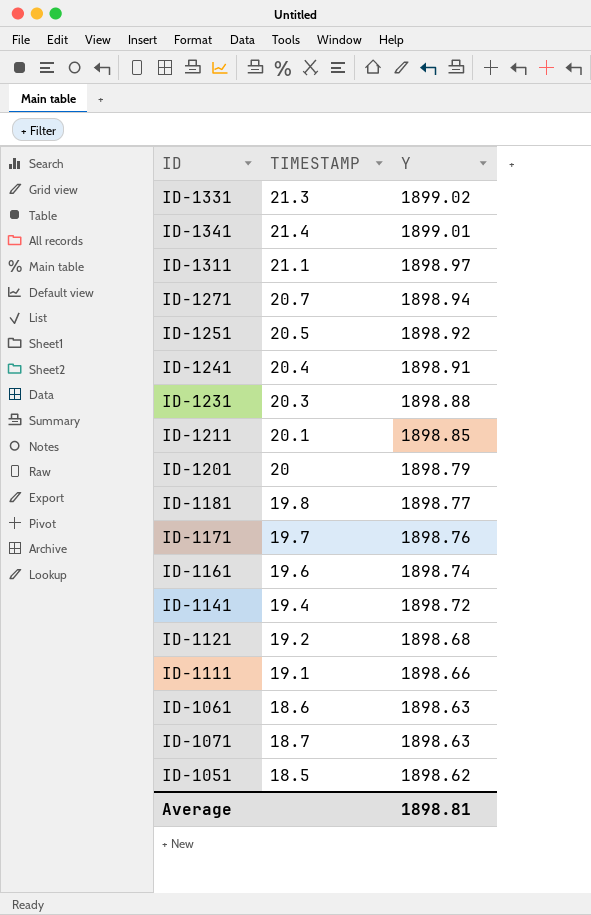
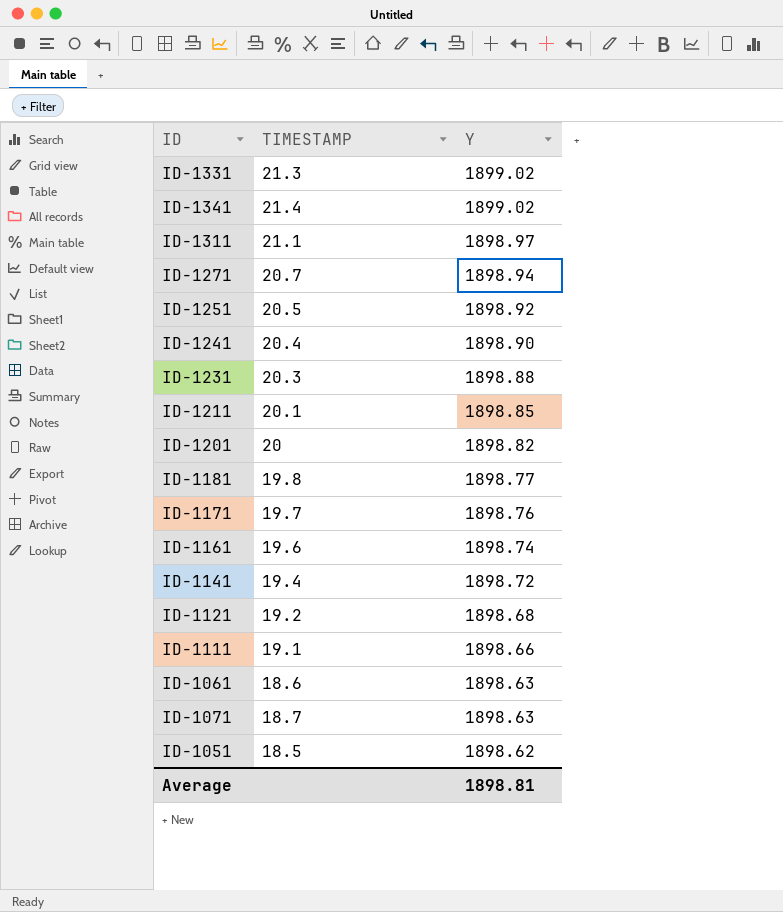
ID-1341 | Y: 1899.01 -> 1899.02
ID-1241 | Y: 1898.91 -> 1898.90
ID-1201 | Y: 1898.79 -> 1898.82

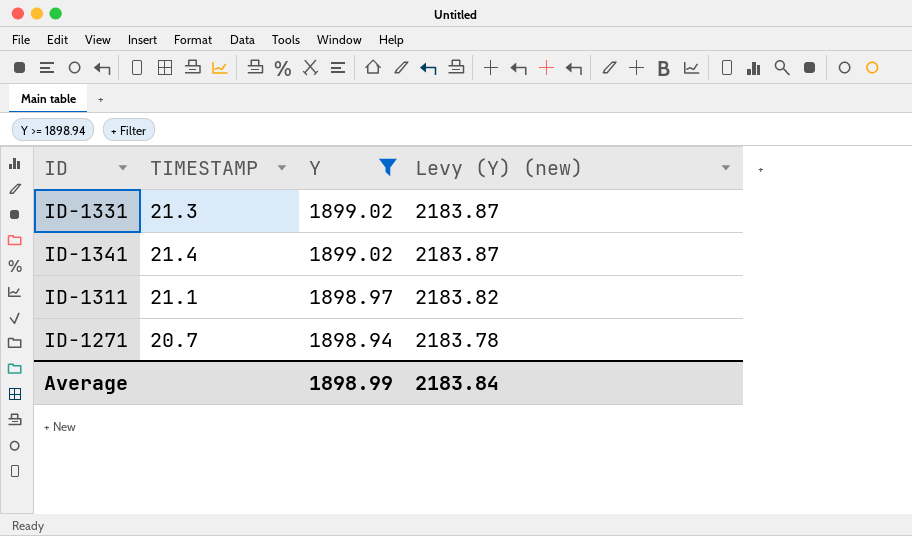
filter: none -> Y >= 1898.94
column Levy (Y) (new) | formula: none -> [Y] * 1.15
Average | Y: 1898.81 -> 1898.99

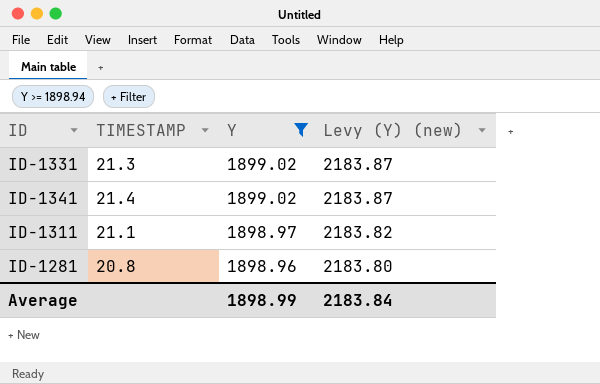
row ID-1271: 20.7 | 1898.94 | 2183.78 -> none
row ID-1281: none -> 20.8 | 1898.96 | 2183.80

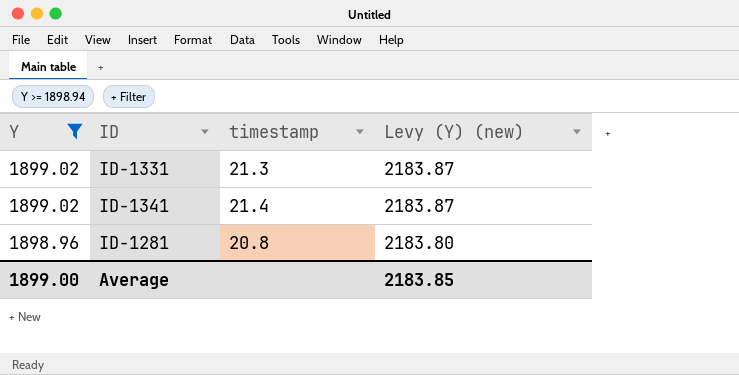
column Y | position: 3 -> 1
column name: TIMESTAMP -> timestamp
row ID-1311: 21.1 | 1898.97 | 2183.82 -> none
Average | Y: 1898.99 -> 1899.00
Average | Levy (Y) (new): 2183.84 -> 2183.85

